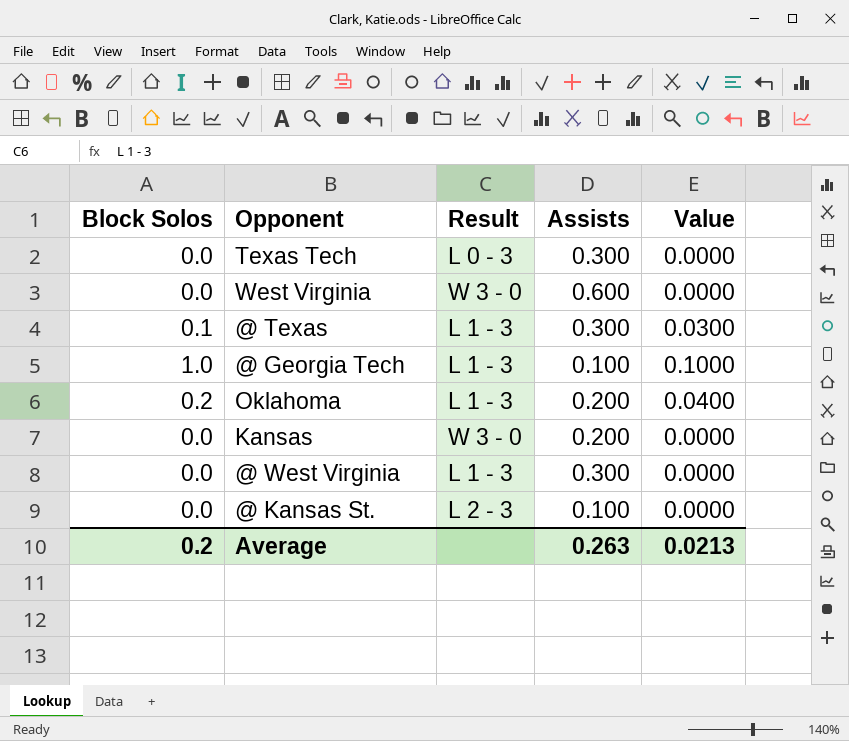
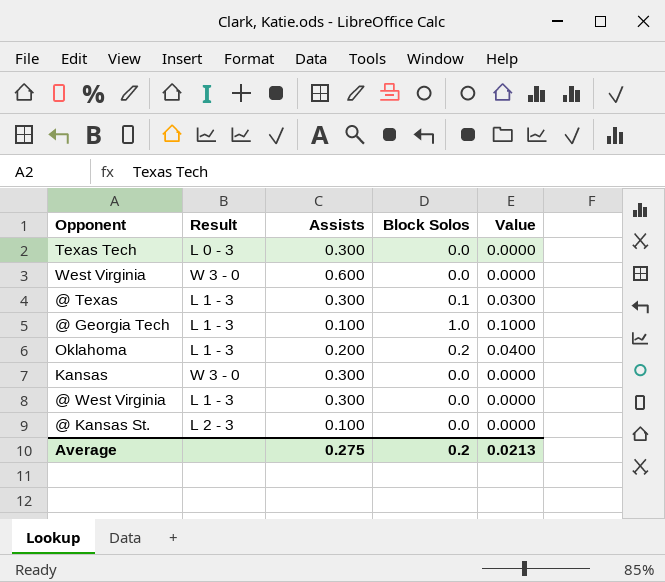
column Block Solos | position: 1 -> 4
Kansas | Assists: 0.200 -> 0.300
Average | Assists: 0.263 -> 0.275

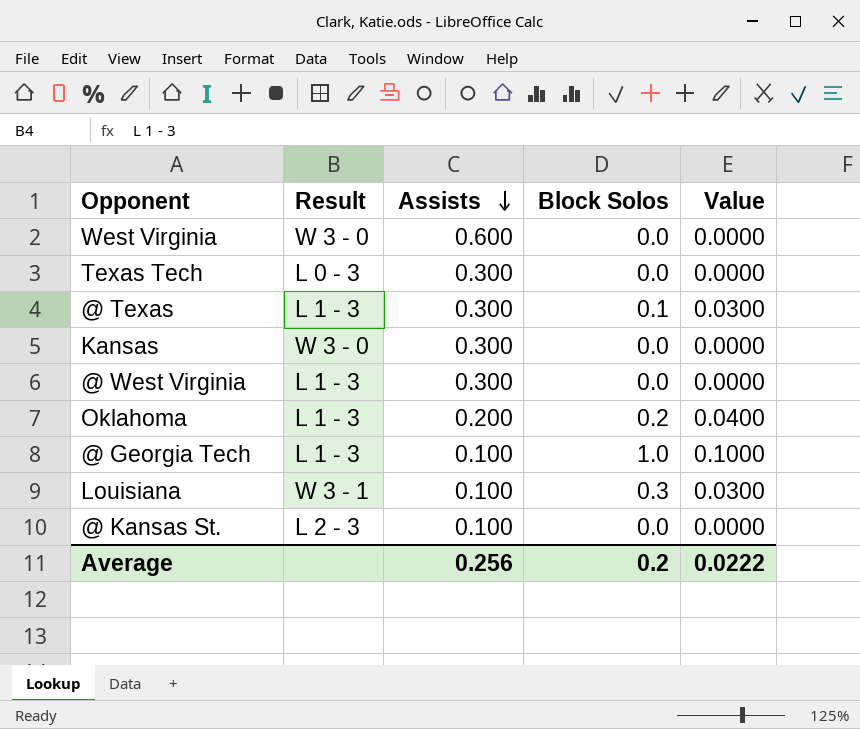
row order: none -> Assists descending
row Louisiana: none -> W 3 - 1 | 0.100 | 0.3 | 0.0300
Average | Assists: 0.275 -> 0.256
Average | Value: 0.0213 -> 0.0222

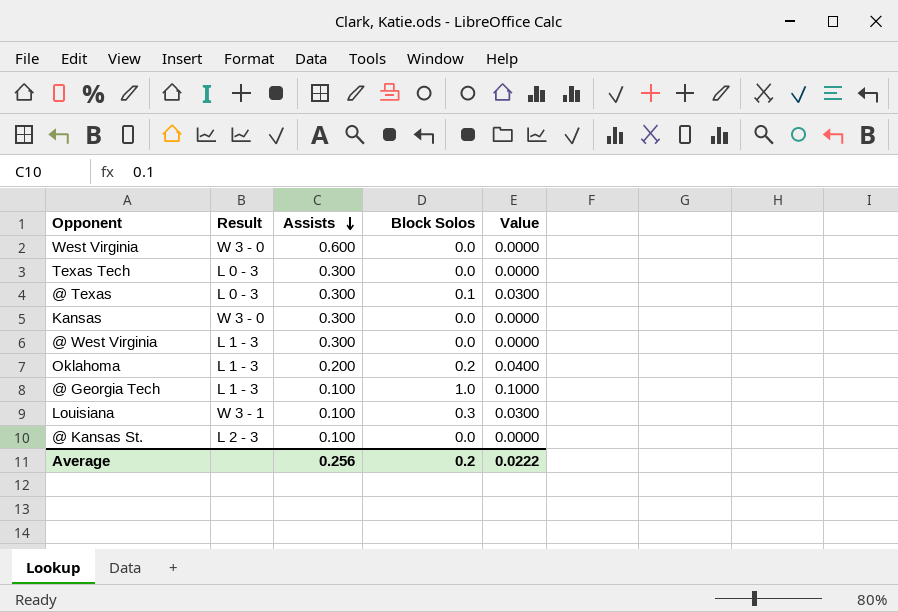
@ Texas | Result: L 1 - 3 -> L 0 - 3

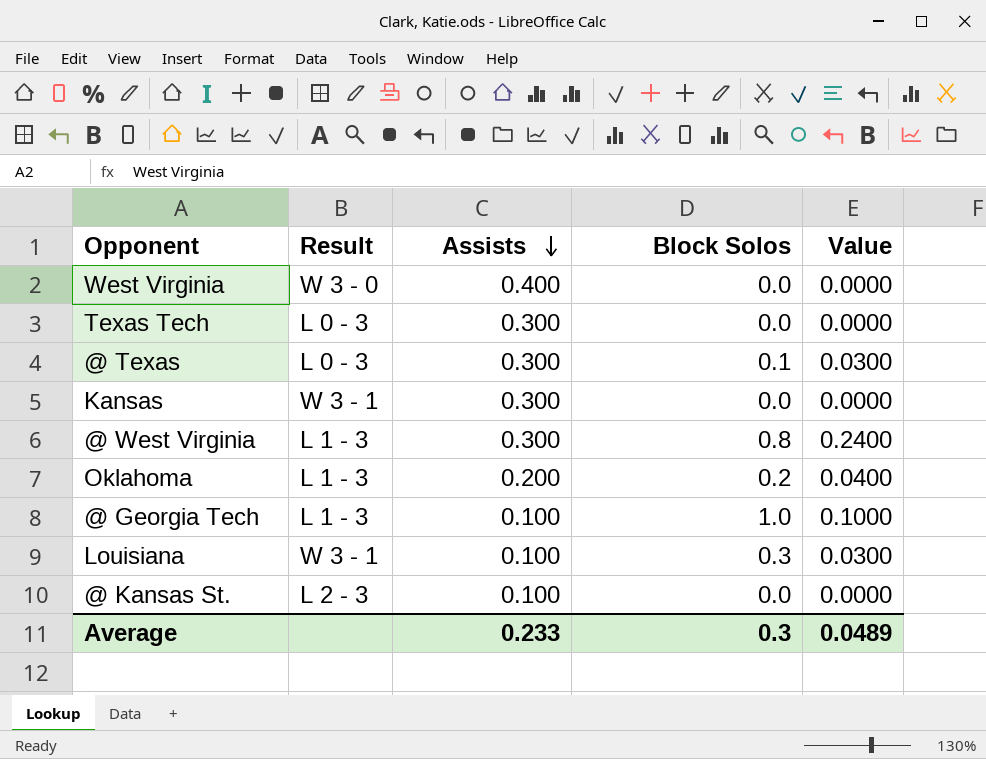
West Virginia | Assists: 0.600 -> 0.400
Kansas | Result: W 3 - 0 -> W 3 - 1
@ West Virginia | Block Solos: 0.0 -> 0.8
@ West Virginia | Value: 0.0000 -> 0.2400
Average | Assists: 0.256 -> 0.233
Average | Block Solos: 0.2 -> 0.3
Average | Value: 0.0222 -> 0.0489

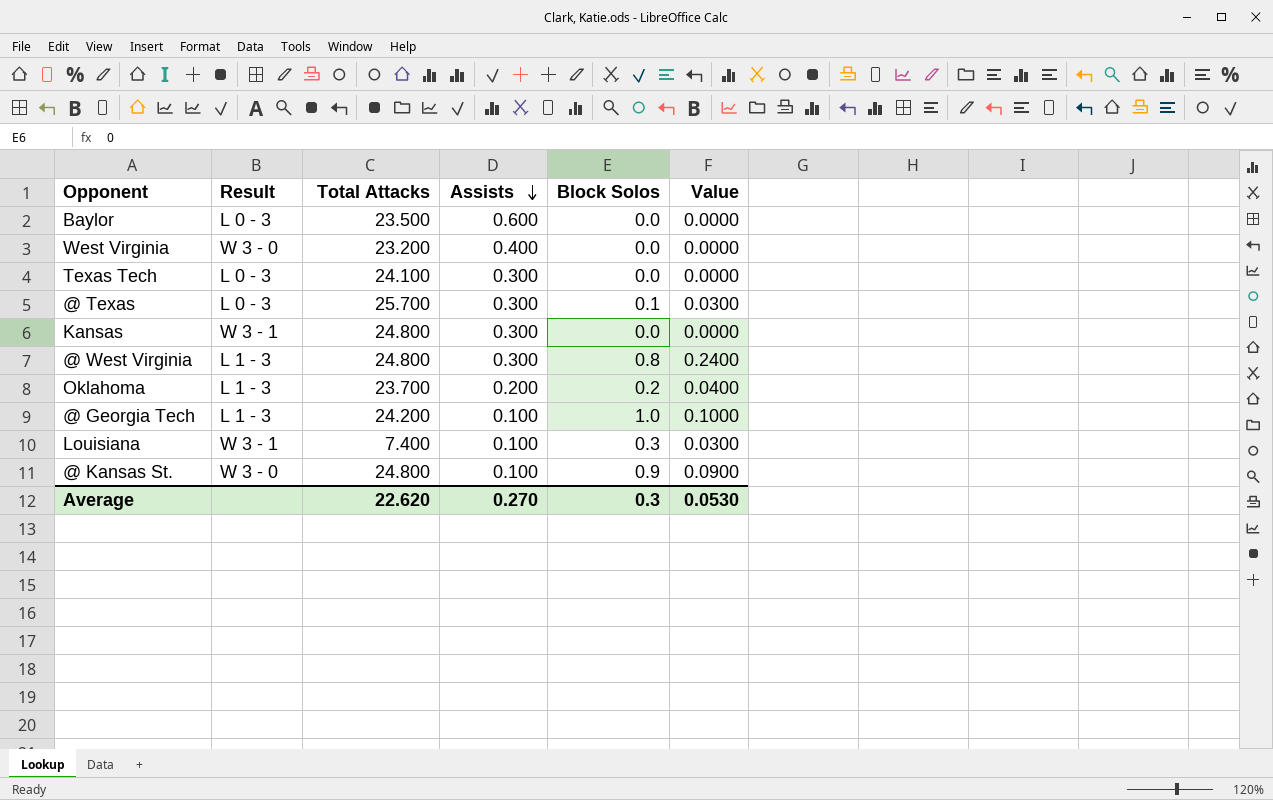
column Total Attacks | position: none -> 3
row Baylor: none -> L 0 - 3 | 23.500 | 0.600 | 0.0 | 0.0000
@ Kansas St. | Result: L 2 - 3 -> W 3 - 0
@ Kansas St. | Block Solos: 0.0 -> 0.9
@ Kansas St. | Value: 0.0000 -> 0.0900
Average | Assists: 0.233 -> 0.270
Average | Value: 0.0489 -> 0.0530

